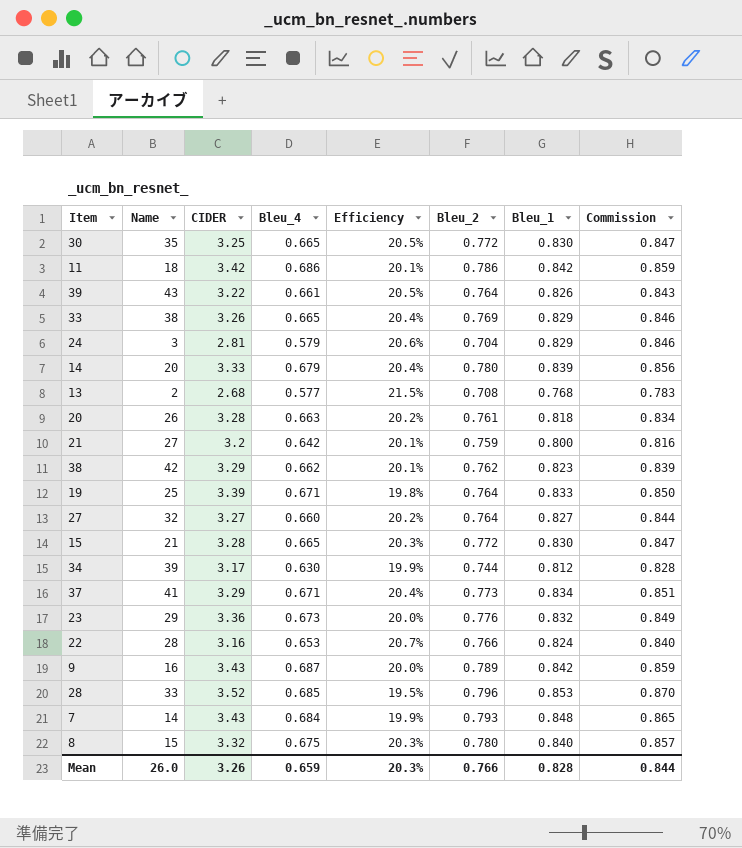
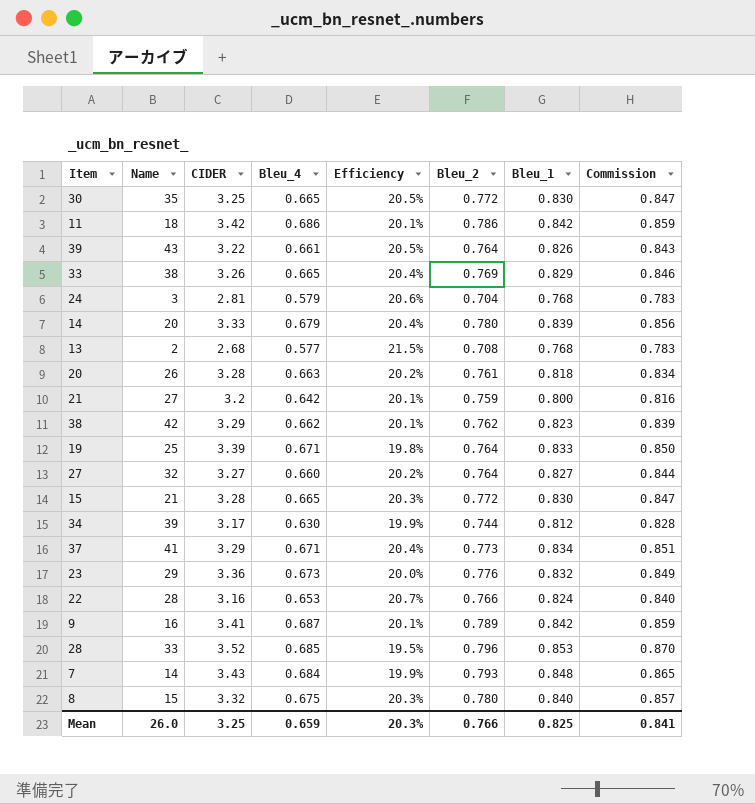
24 | Bleu_1: 0.829 -> 0.768
24 | Commission: 0.846 -> 0.783
9 | CIDER: 3.43 -> 3.41
9 | Efficiency: 20.0% -> 20.1%
Mean | CIDER: 3.26 -> 3.25
Mean | Bleu_1: 0.828 -> 0.825
Mean | Commission: 0.844 -> 0.841

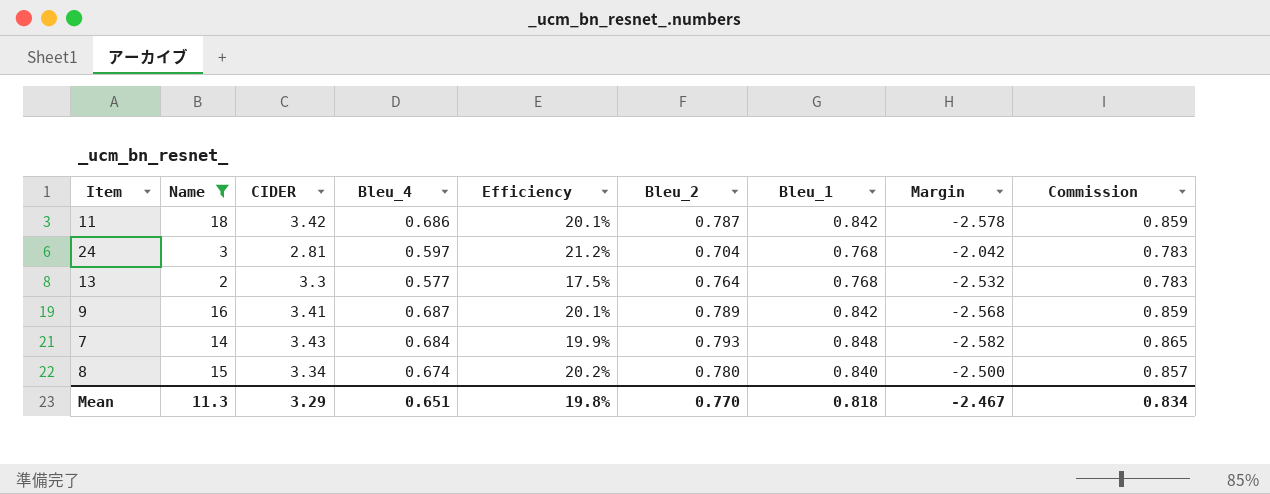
filter: none -> Name <= 18
column Margin | formula: none -> [Bleu_1] - [CIDER]
11 | Bleu_2: 0.786 -> 0.787
24 | Bleu_4: 0.579 -> 0.597
24 | Efficiency: 20.6% -> 21.2%
13 | CIDER: 2.68 -> 3.3
13 | Efficiency: 21.5% -> 17.5%
13 | Bleu_2: 0.708 -> 0.764
8 | CIDER: 3.32 -> 3.34
8 | Bleu_4: 0.675 -> 0.674
8 | Efficiency: 20.3% -> 20.2%
Mean | Name: 26.0 -> 11.3
Mean | CIDER: 3.25 -> 3.29
Mean | Bleu_4: 0.659 -> 0.651
Mean | Efficiency: 20.3% -> 19.8%
Mean | Bleu_2: 0.766 -> 0.770
Mean | Bleu_1: 0.825 -> 0.818
Mean | Commission: 0.841 -> 0.834

